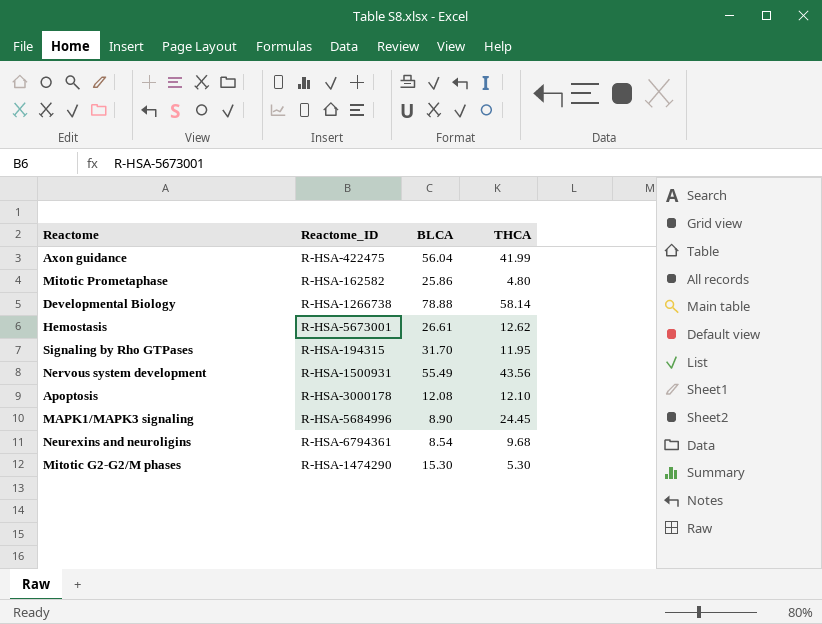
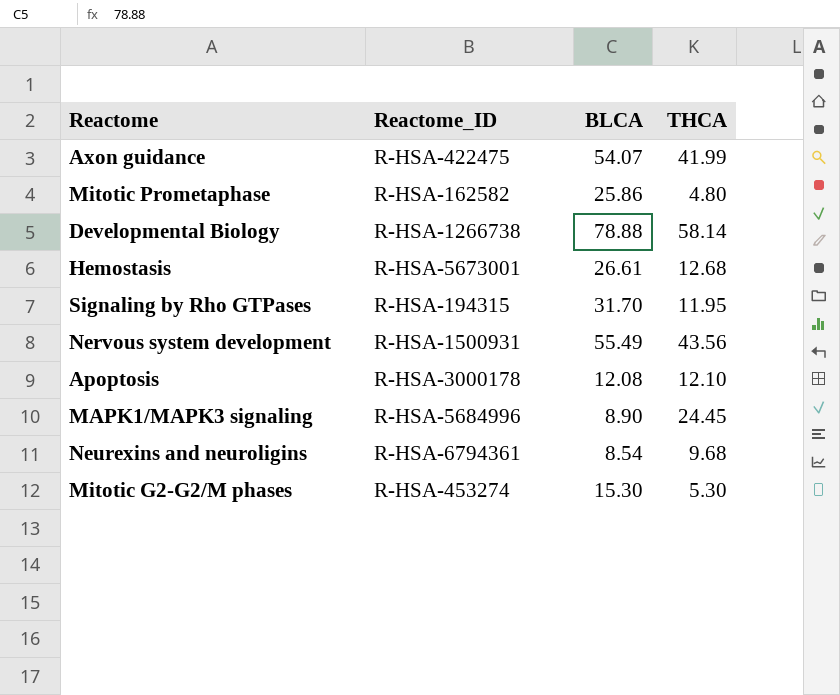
Axon guidance | BLCA: 56.04 -> 54.07
Hemostasis | THCA: 12.62 -> 12.68
Mitotic G2-G2/M phases | Reactome_ID: R-HSA-1474290 -> R-HSA-453274

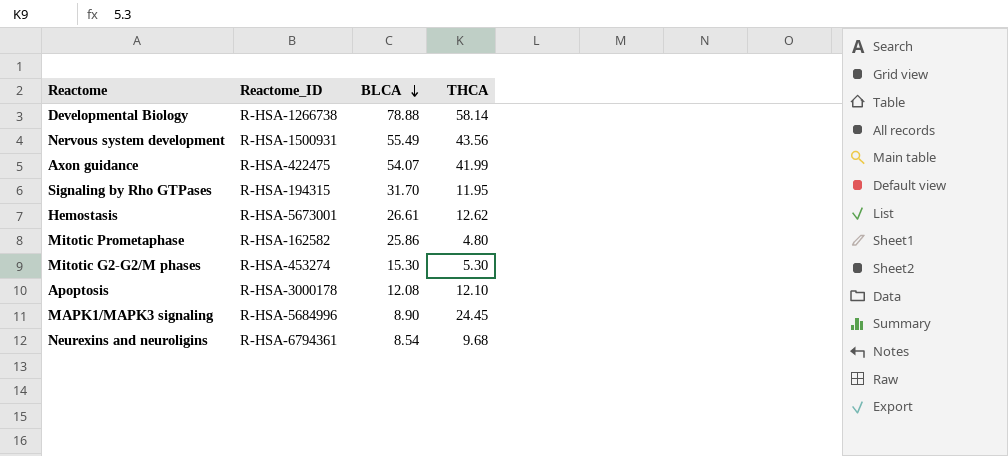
row order: none -> BLCA descending
Hemostasis | THCA: 12.68 -> 12.62

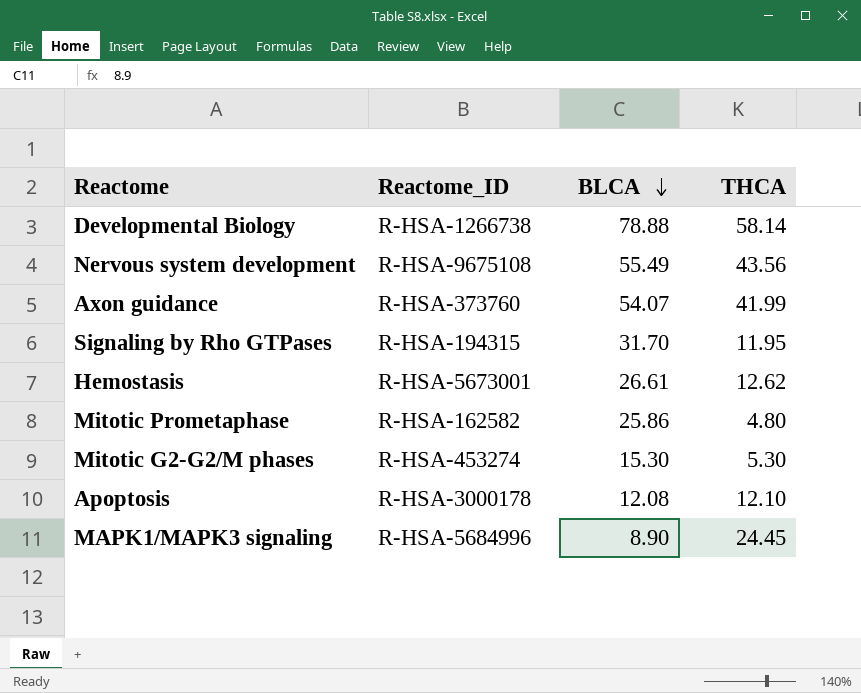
row Neurexins and neuroligins: R-HSA-6794361 | 8.54 | 9.68 -> none
Nervous system development | Reactome_ID: R-HSA-1500931 -> R-HSA-9675108
Axon guidance | Reactome_ID: R-HSA-422475 -> R-HSA-373760

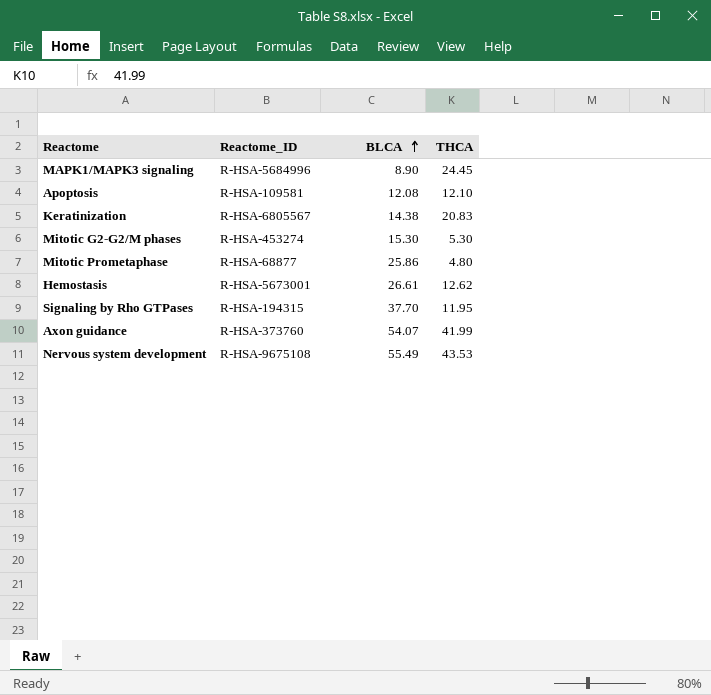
row order: BLCA descending -> BLCA ascending
row Developmental Biology: R-HSA-1266738 | 78.88 | 58.14 -> none
Apoptosis | Reactome_ID: R-HSA-3000178 -> R-HSA-109581
row Keratinization: none -> R-HSA-6805567 | 14.38 | 20.83
Mitotic Prometaphase | Reactome_ID: R-HSA-162582 -> R-HSA-68877
Signaling by Rho GTPases | BLCA: 31.70 -> 37.70
Nervous system development | THCA: 43.56 -> 43.53

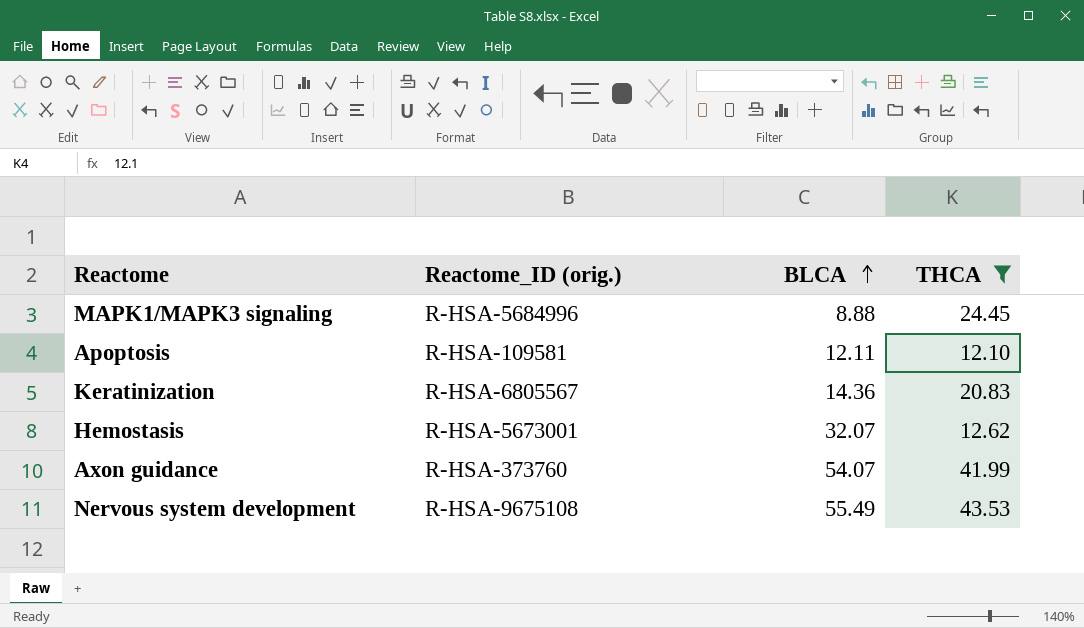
filter: none -> THCA >= 12.10
column name: Reactome_ID -> Reactome_ID (orig.)
MAPK1/MAPK3 signaling | BLCA: 8.90 -> 8.88
Apoptosis | BLCA: 12.08 -> 12.11
Keratinization | BLCA: 14.38 -> 14.36
Hemostasis | BLCA: 26.61 -> 32.07

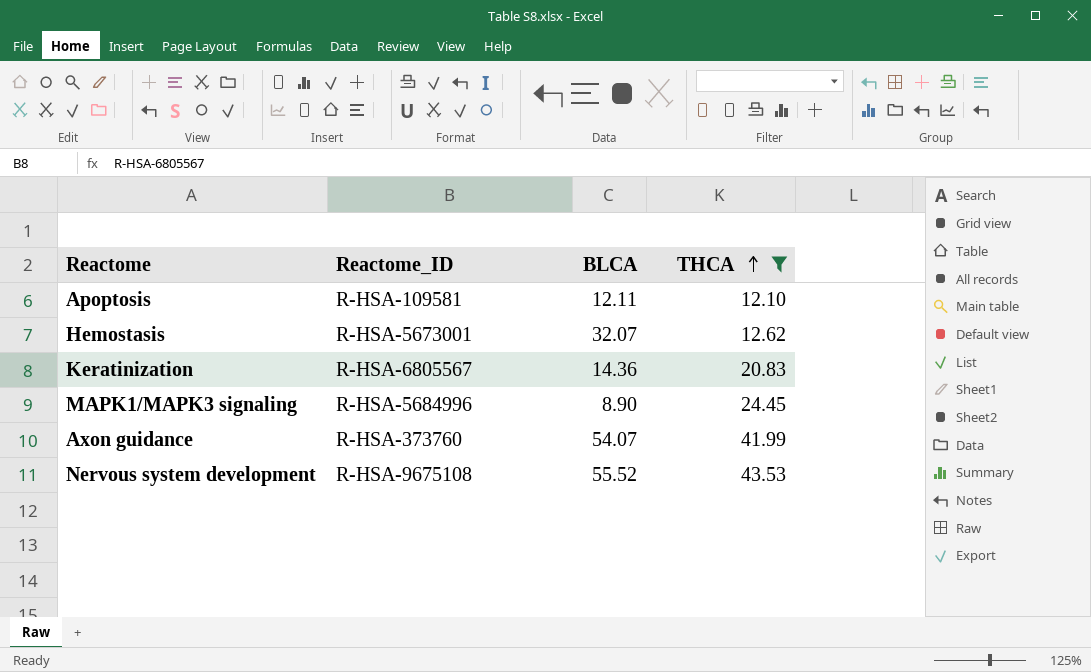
row order: BLCA ascending -> THCA ascending
column name: Reactome_ID (orig.) -> Reactome_ID
MAPK1/MAPK3 signaling | BLCA: 8.88 -> 8.90
Nervous system development | BLCA: 55.49 -> 55.52

